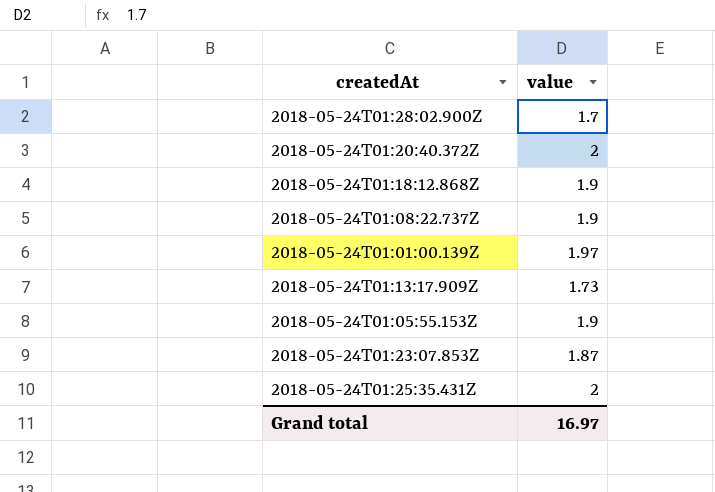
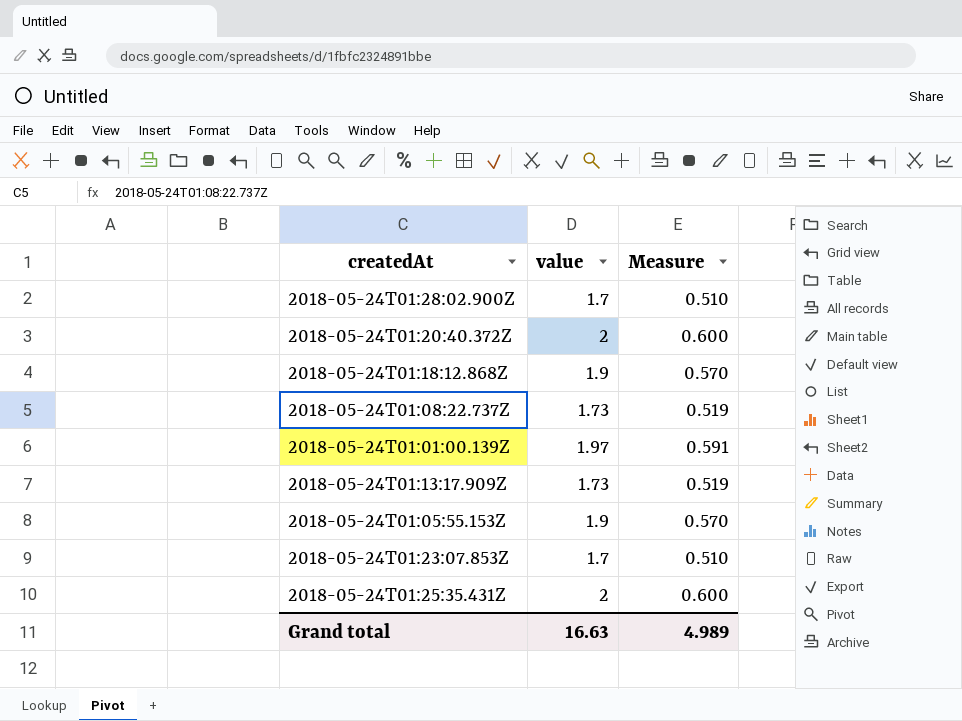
column Measure | formula: none -> [value] * 0.3
2018-05-24T01:08:22.737Z | value: 1.9 -> 1.73
2018-05-24T01:23:07.853Z | value: 1.87 -> 1.7
Grand total | value: 16.97 -> 16.63

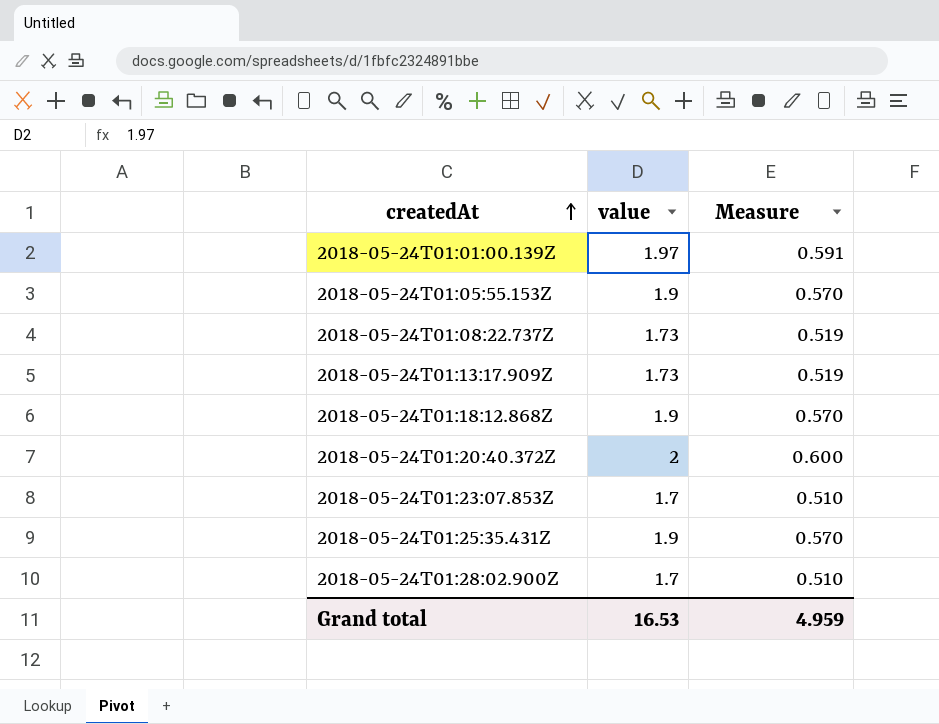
row order: none -> createdAt ascending
2018-05-24T01:25:35.431Z | value: 2 -> 1.9
2018-05-24T01:25:35.431Z | Measure: 0.600 -> 0.570
Grand total | value: 16.63 -> 16.53
Grand total | Measure: 4.989 -> 4.959

